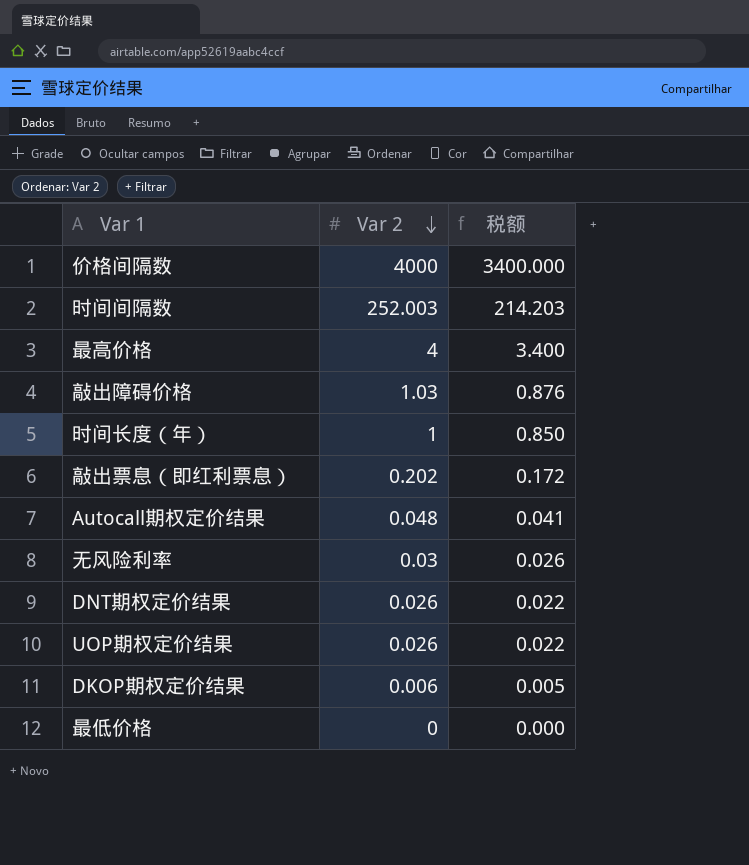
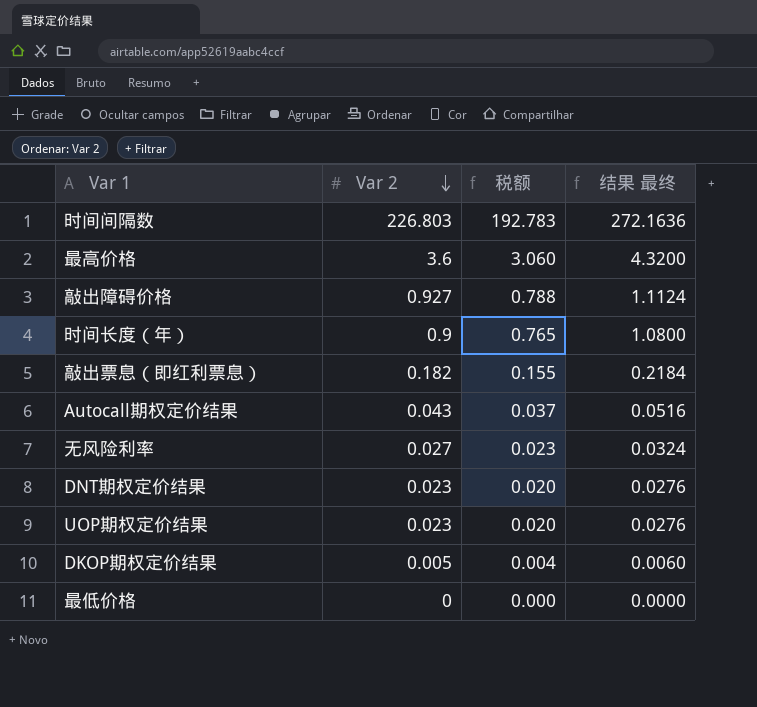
column 结果 最终 | formula: none -> [Var 2] * 1.2
row 价格间隔数: 4000 | 3400.000 -> none
时间间隔数 | Var 2: 252.003 -> 226.803
时间间隔数 | 税额: 214.203 -> 192.783
最高价格 | Var 2: 4 -> 3.6
最高价格 | 税额: 3.400 -> 3.060
敲出障碍价格 | Var 2: 1.03 -> 0.927
敲出障碍价格 | 税额: 0.876 -> 0.788
时间长度（年） | Var 2: 1 -> 0.9
时间长度（年） | 税额: 0.850 -> 0.765
敲出票息（即红利票息） | Var 2: 0.202 -> 0.182
敲出票息（即红利票息） | 税额: 0.172 -> 0.155
Autocall期权定价结果 | Var 2: 0.048 -> 0.043
Autocall期权定价结果 | 税额: 0.041 -> 0.037
无风险利率 | Var 2: 0.03 -> 0.027
无风险利率 | 税额: 0.026 -> 0.023
DNT期权定价结果 | Var 2: 0.026 -> 0.023
DNT期权定价结果 | 税额: 0.022 -> 0.020
UOP期权定价结果 | Var 2: 0.026 -> 0.023
UOP期权定价结果 | 税额: 0.022 -> 0.020
DKOP期权定价结果 | Var 2: 0.006 -> 0.005
DKOP期权定价结果 | 税额: 0.005 -> 0.004

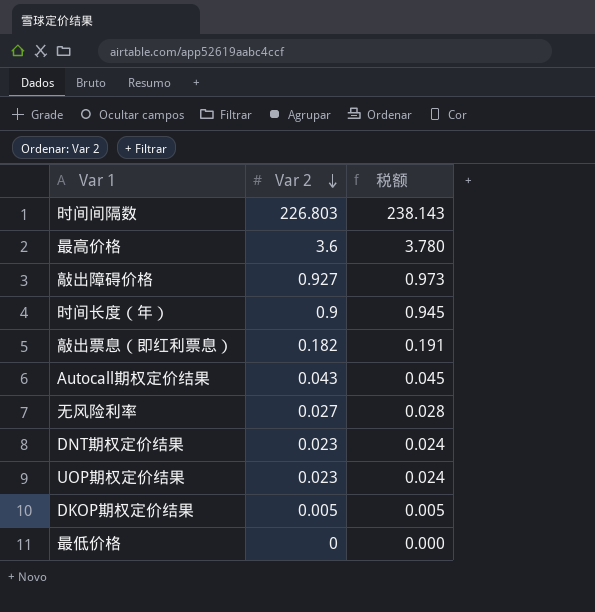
column 结果 最终 | formula: [Var 2] * 1.2 -> none
column 税额 | formula: [Var 2] * 0.85 -> [Var 2] * 1.05

